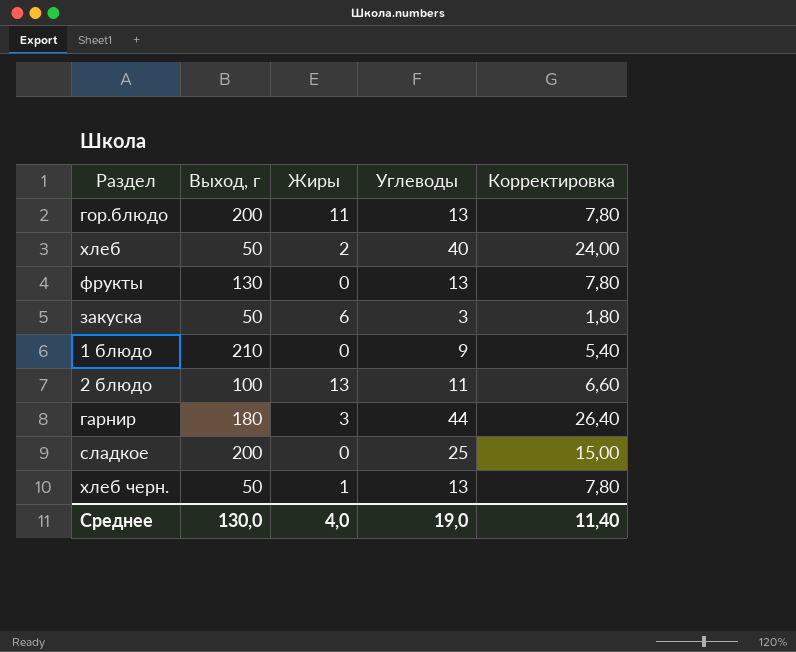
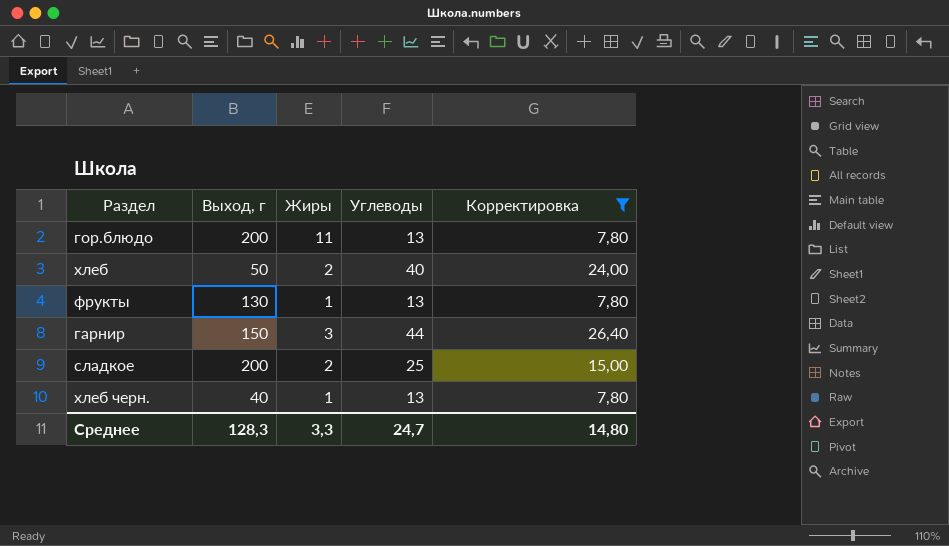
filter: none -> Корректировка >= 7,80
фрукты | Жиры: 0 -> 1
гарнир | Выход, г: 180 -> 150
сладкое | Жиры: 0 -> 2
хлеб черн. | Выход, г: 50 -> 40
Среднее | Выход, г: 130,0 -> 128,3
Среднее | Жиры: 4,0 -> 3,3
Среднее | Углеводы: 19,0 -> 24,7
Среднее | Корректировка: 11,40 -> 14,80

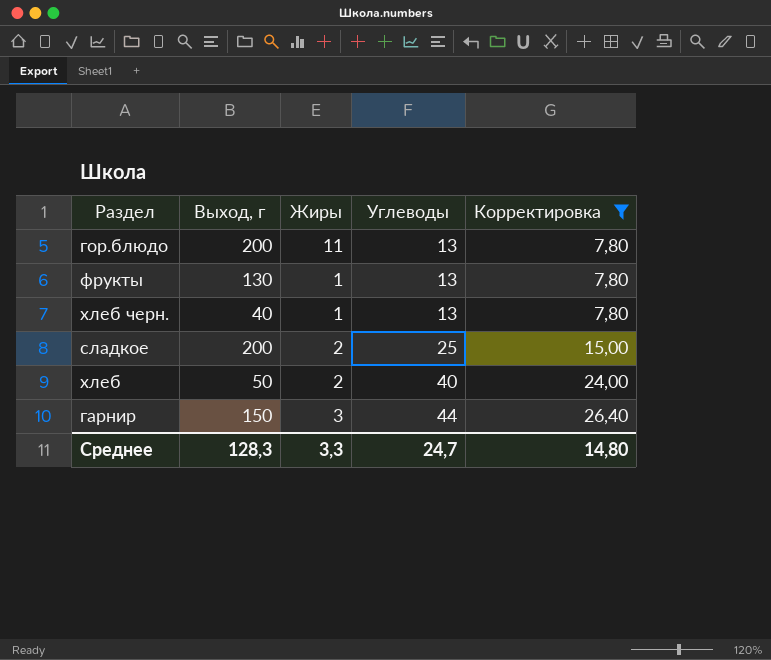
row order: none -> Углеводы ascending

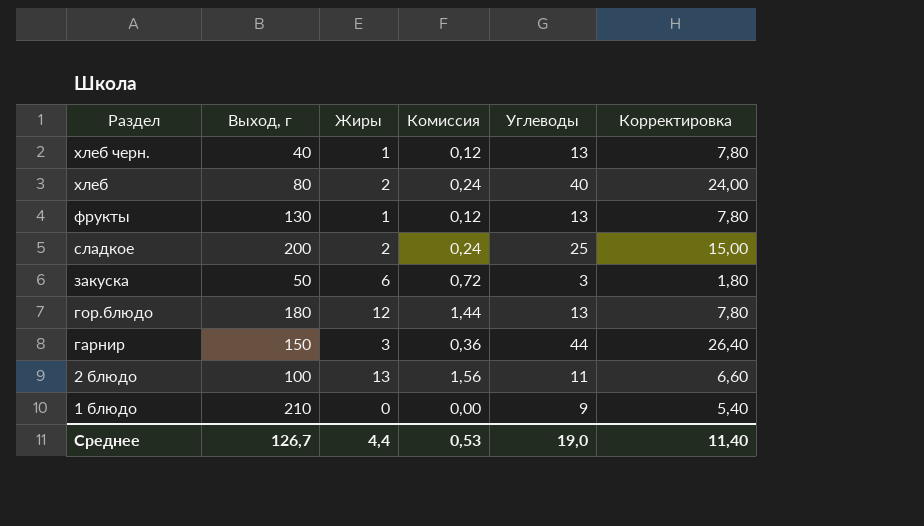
filter: Корректировка >= 7,80 -> none
row order: Углеводы ascending -> Раздел descending
column Комиссия | formula: none -> [Жиры] * 0,12
хлеб | Выход, г: 50 -> 80
гор.блюдо | Выход, г: 200 -> 180
гор.блюдо | Жиры: 11 -> 12
Среднее | Выход, г: 128,3 -> 126,7
Среднее | Жиры: 3,3 -> 4,4
Среднее | Углеводы: 24,7 -> 19,0
Среднее | Корректировка: 14,80 -> 11,40

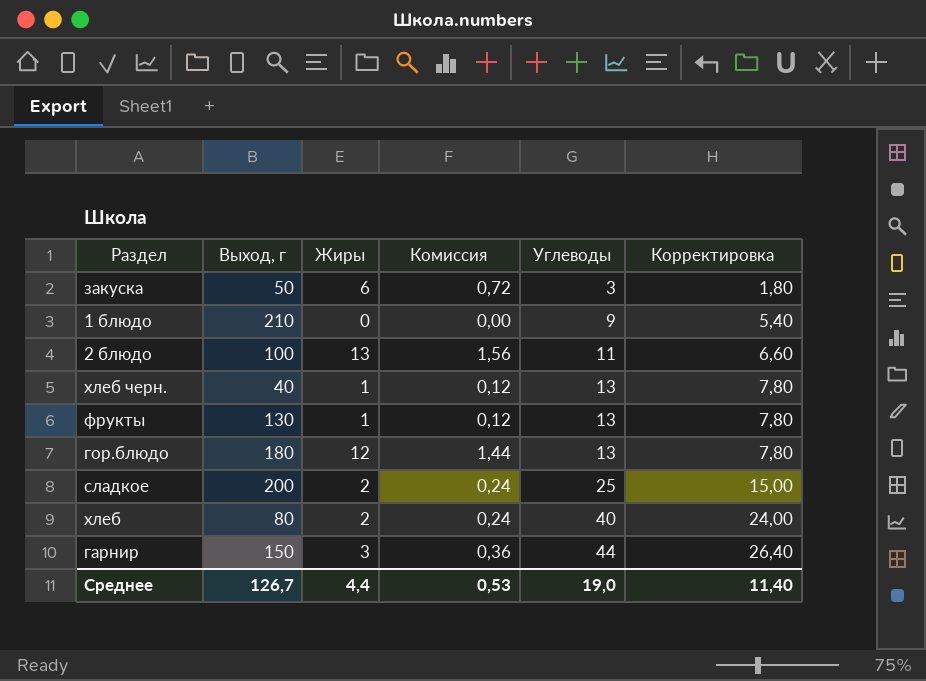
row order: Раздел descending -> Углеводы ascending

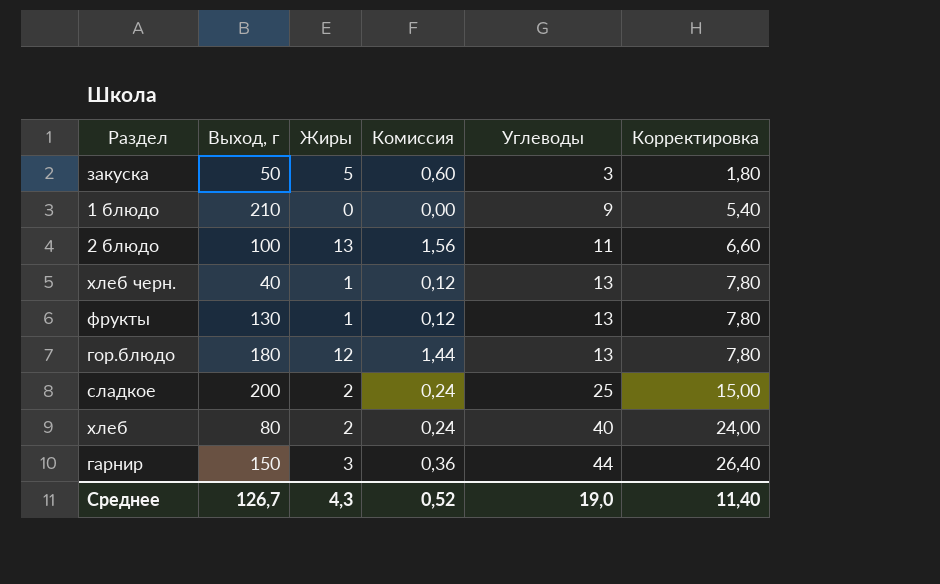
закуска | Жиры: 6 -> 5
закуска | Комиссия: 0,72 -> 0,60
Среднее | Жиры: 4,4 -> 4,3
Среднее | Комиссия: 0,53 -> 0,52

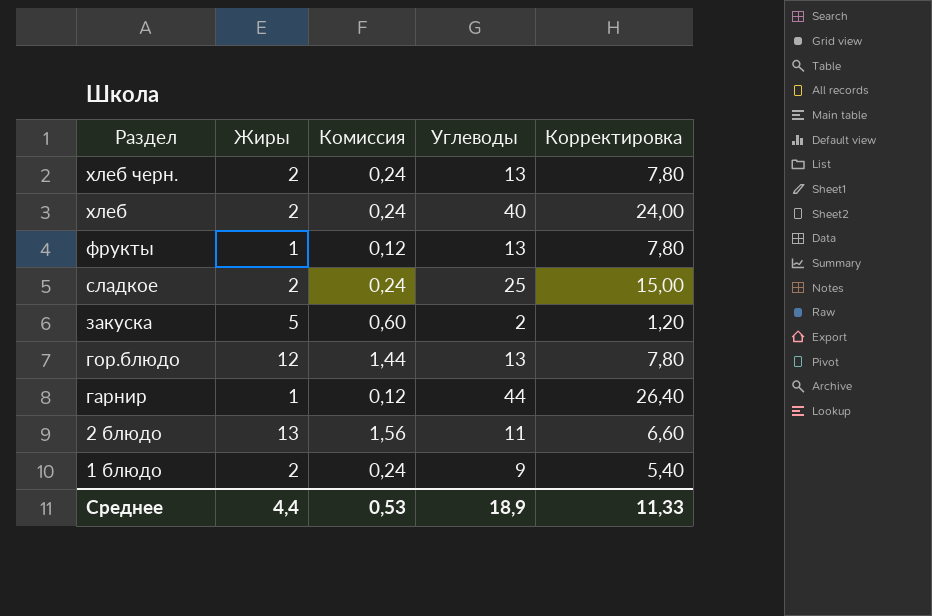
row order: Углеводы ascending -> Раздел descending
column Выход, г | position: 2 -> none
хлеб черн. | Жиры: 1 -> 2
хлеб черн. | Комиссия: 0,12 -> 0,24
закуска | Углеводы: 3 -> 2
закуска | Корректировка: 1,80 -> 1,20
гарнир | Жиры: 3 -> 1
гарнир | Комиссия: 0,36 -> 0,12
1 блюдо | Жиры: 0 -> 2
1 блюдо | Комиссия: 0,00 -> 0,24
Среднее | Жиры: 4,3 -> 4,4
Среднее | Комиссия: 0,52 -> 0,53
Среднее | Углеводы: 19,0 -> 18,9
Среднее | Корректировка: 11,40 -> 11,33

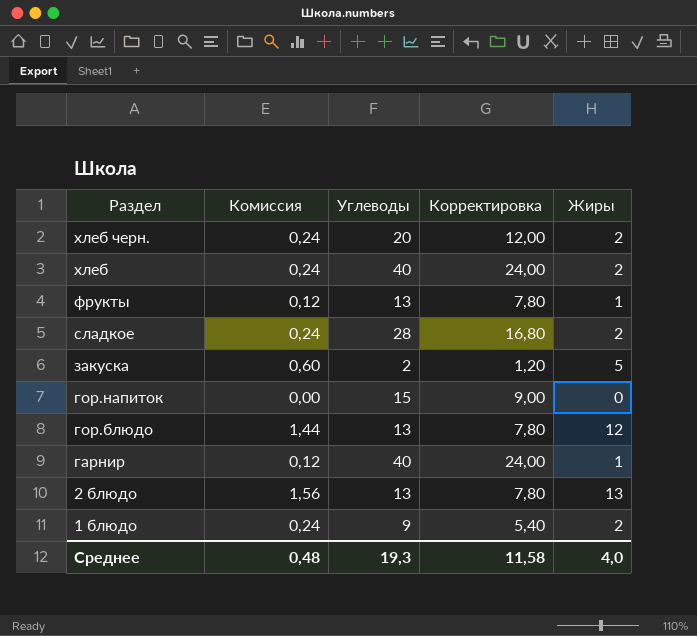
column Жиры | position: 2 -> 5
хлеб черн. | Углеводы: 13 -> 20
хлеб черн. | Корректировка: 7,80 -> 12,00
сладкое | Углеводы: 25 -> 28
сладкое | Корректировка: 15,00 -> 16,80
row гор.напиток: none -> 0,00 | 15 | 9,00 | 0
гарнир | Углеводы: 44 -> 40
гарнир | Корректировка: 26,40 -> 24,00
2 блюдо | Углеводы: 11 -> 13
2 блюдо | Корректировка: 6,60 -> 7,80
Среднее | Комиссия: 0,53 -> 0,48
Среднее | Углеводы: 18,9 -> 19,3
Среднее | Корректировка: 11,33 -> 11,58
Среднее | Жиры: 4,4 -> 4,0

